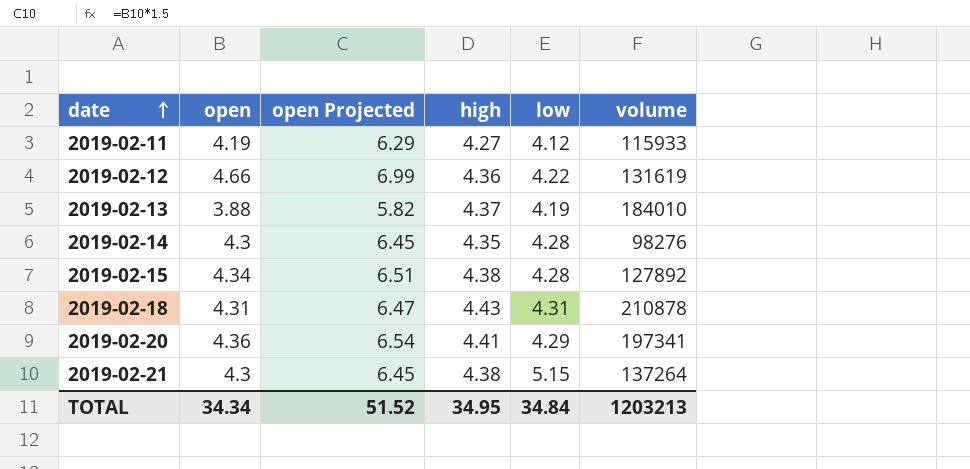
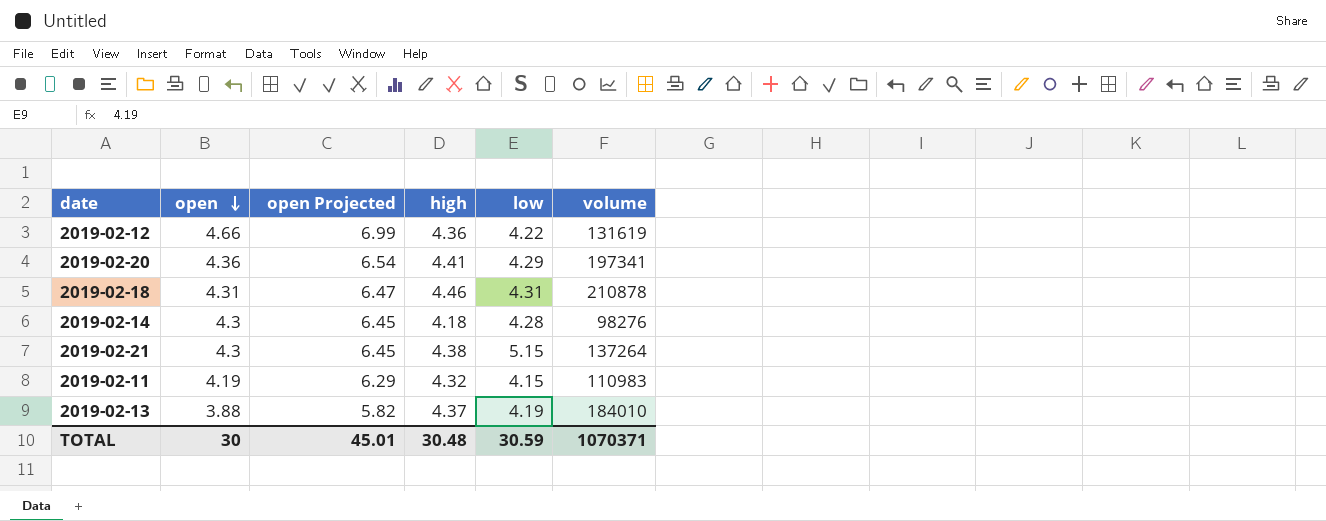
row order: date ascending -> open descending
row 2019-02-15: 4.34 | 6.51 | 4.38 | 4.28 | 127892 -> none
2019-02-18 | high: 4.43 -> 4.46
2019-02-14 | high: 4.35 -> 4.18
2019-02-11 | high: 4.27 -> 4.32
2019-02-11 | low: 4.12 -> 4.15
2019-02-11 | volume: 115933 -> 110983
TOTAL | open: 34.34 -> 30
TOTAL | open Projected: 51.52 -> 45.01
TOTAL | high: 34.95 -> 30.48
TOTAL | low: 34.84 -> 30.59
TOTAL | volume: 1203213 -> 1070371

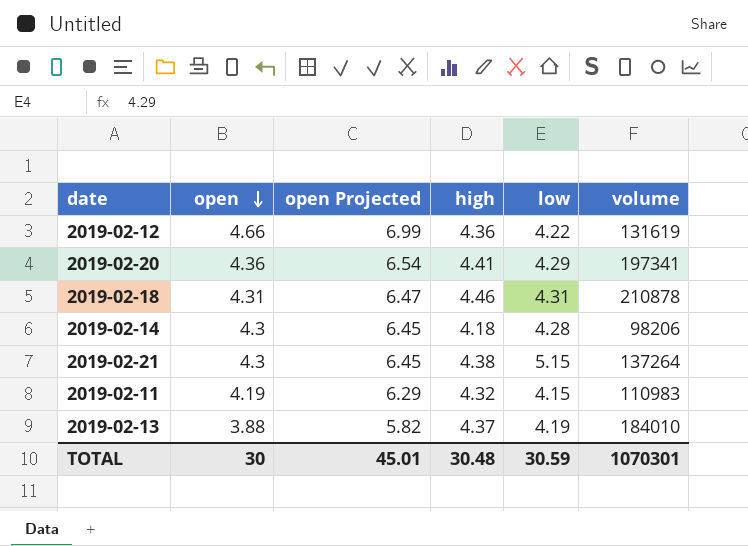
2019-02-14 | volume: 98276 -> 98206
TOTAL | volume: 1070371 -> 1070301

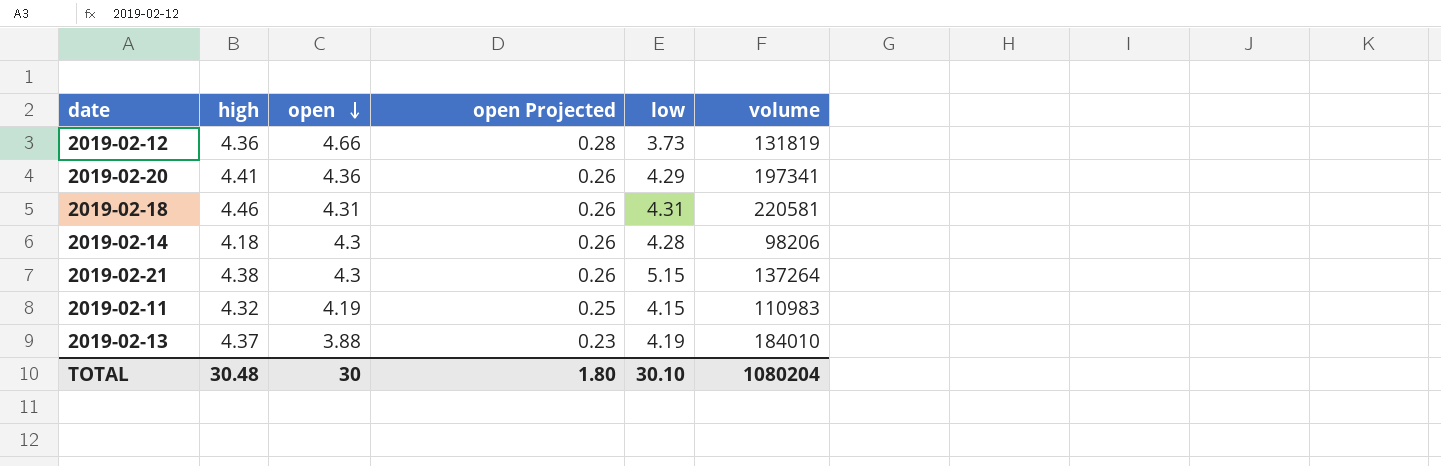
column high | position: 4 -> 2
column open Projected | formula: [open] * 1.5 -> [open] * 0.06
2019-02-12 | low: 4.22 -> 3.73
2019-02-12 | volume: 131619 -> 131819
2019-02-18 | volume: 210878 -> 220581
TOTAL | open Projected: 45.01 -> 1.80
TOTAL | low: 30.59 -> 30.10
TOTAL | volume: 1070301 -> 1080204

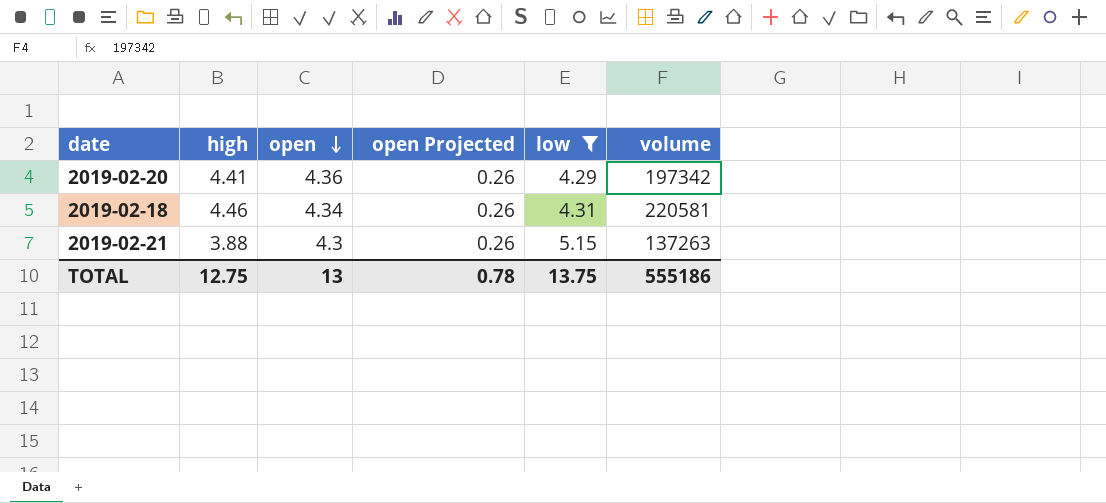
filter: none -> low >= 4.29
2019-02-20 | volume: 197341 -> 197342
2019-02-18 | open: 4.31 -> 4.34
2019-02-21 | high: 4.38 -> 3.88
2019-02-21 | volume: 137264 -> 137263
TOTAL | high: 30.48 -> 12.75
TOTAL | open: 30 -> 13
TOTAL | open Projected: 1.80 -> 0.78
TOTAL | low: 30.10 -> 13.75
TOTAL | volume: 1080204 -> 555186

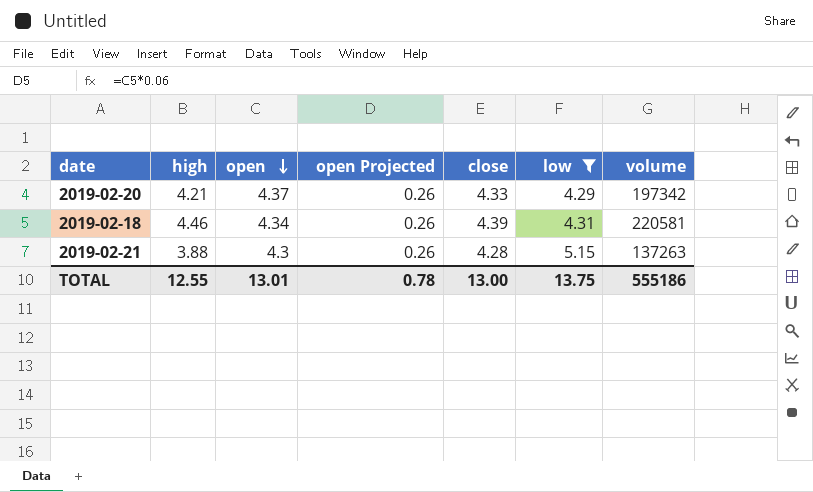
column close | position: none -> 5
2019-02-20 | high: 4.41 -> 4.21
2019-02-20 | open: 4.36 -> 4.37
TOTAL | high: 12.75 -> 12.55
TOTAL | open: 13 -> 13.01

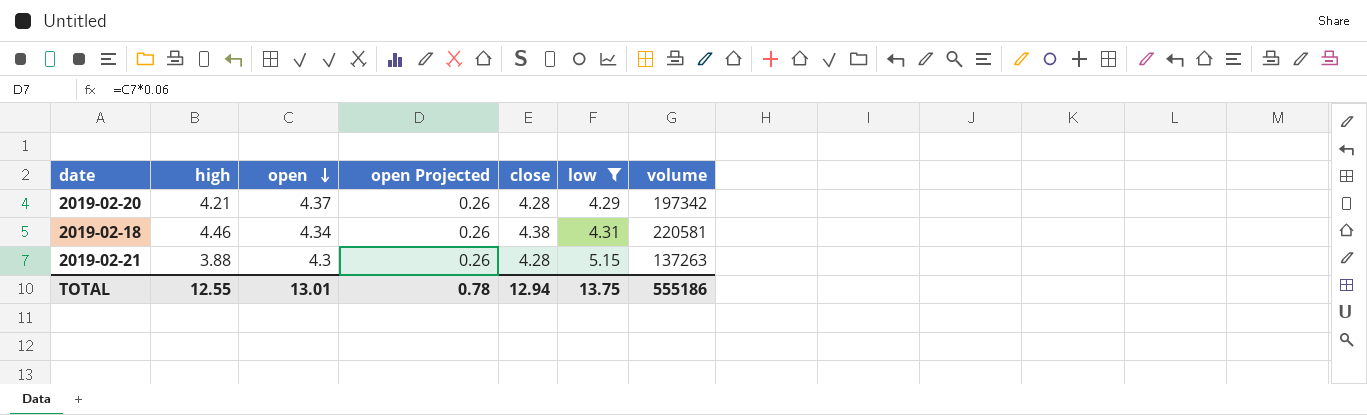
2019-02-20 | close: 4.33 -> 4.28
2019-02-18 | close: 4.39 -> 4.38
TOTAL | close: 13.00 -> 12.94

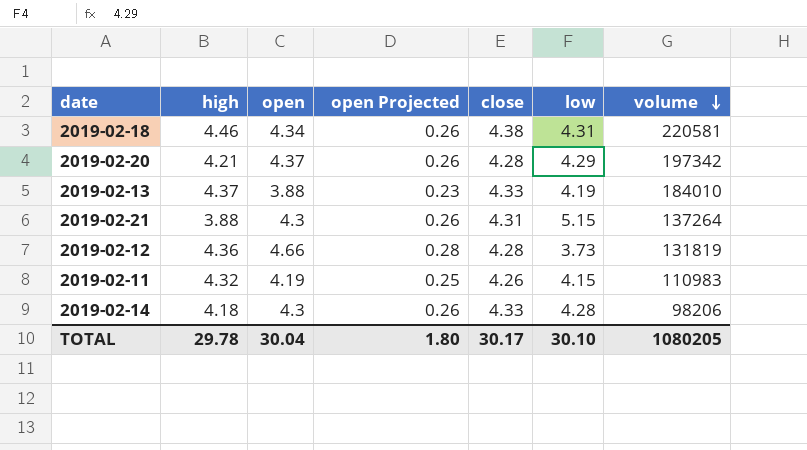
filter: low >= 4.29 -> none
row order: open descending -> volume descending
2019-02-21 | close: 4.28 -> 4.31
2019-02-21 | volume: 137263 -> 137264
TOTAL | high: 12.55 -> 29.78
TOTAL | open: 13.01 -> 30.04
TOTAL | open Projected: 0.78 -> 1.80
TOTAL | close: 12.94 -> 30.17
TOTAL | low: 13.75 -> 30.10
TOTAL | volume: 555186 -> 1080205

